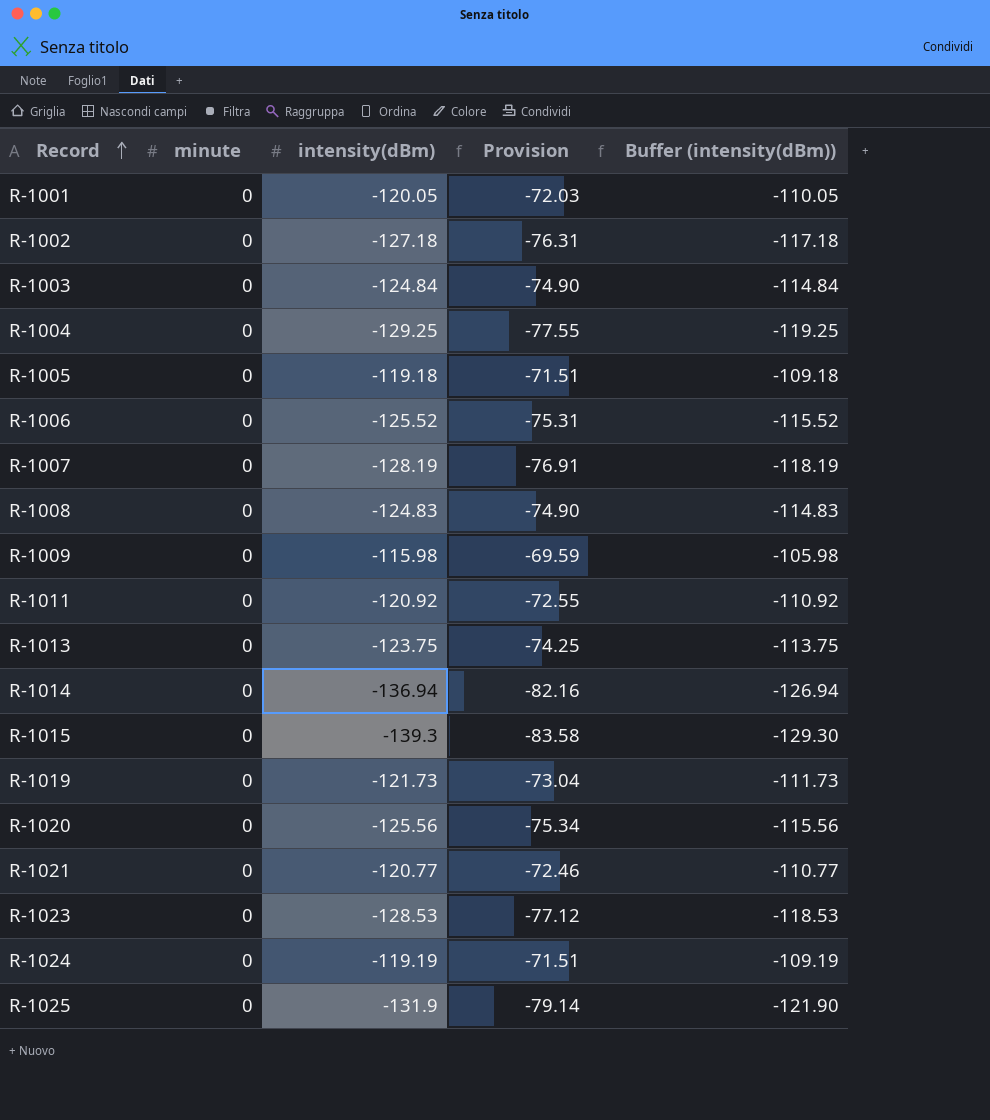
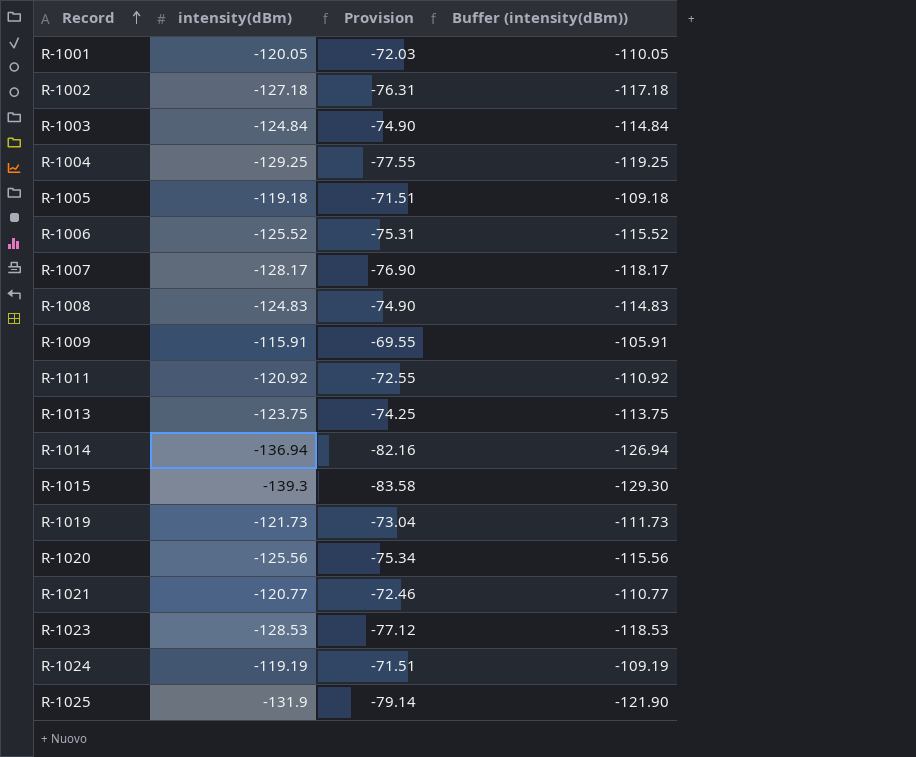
column minute | position: 2 -> none
R-1007 | intensity(dBm): -128.19 -> -128.17
R-1007 | Provision: -76.91 -> -76.90
R-1007 | Buffer (intensity(dBm)): -118.19 -> -118.17
R-1009 | intensity(dBm): -115.98 -> -115.91
R-1009 | Provision: -69.59 -> -69.55
R-1009 | Buffer (intensity(dBm)): -105.98 -> -105.91

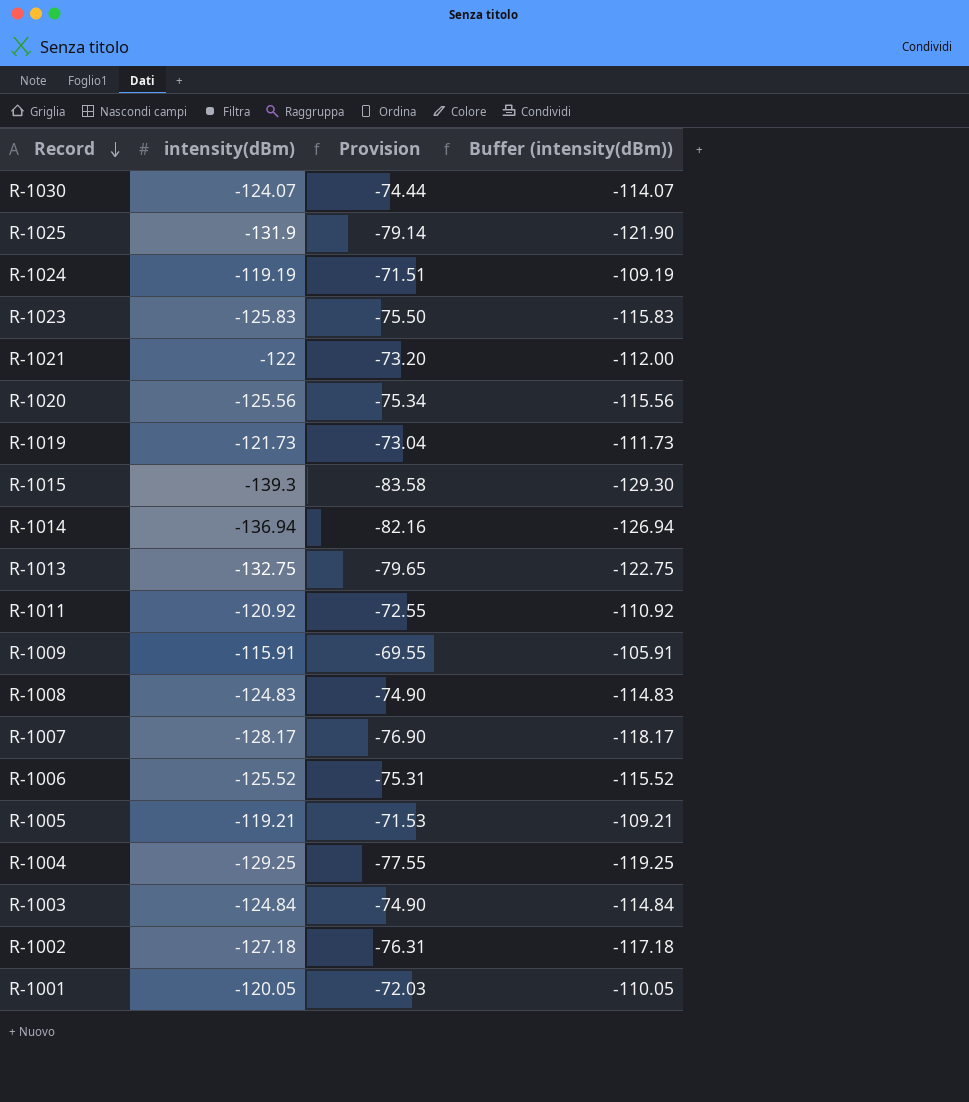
row order: Record ascending -> Record descending
row R-1030: none -> -124.07 | -74.44 | -114.07
R-1023 | intensity(dBm): -128.53 -> -125.83
R-1023 | Provision: -77.12 -> -75.50
R-1023 | Buffer (intensity(dBm)): -118.53 -> -115.83
R-1021 | intensity(dBm): -120.77 -> -122
R-1021 | Provision: -72.46 -> -73.20
R-1021 | Buffer (intensity(dBm)): -110.77 -> -112.00
R-1013 | intensity(dBm): -123.75 -> -132.75
R-1013 | Provision: -74.25 -> -79.65
R-1013 | Buffer (intensity(dBm)): -113.75 -> -122.75
R-1005 | intensity(dBm): -119.18 -> -119.21
R-1005 | Provision: -71.51 -> -71.53
R-1005 | Buffer (intensity(dBm)): -109.18 -> -109.21

